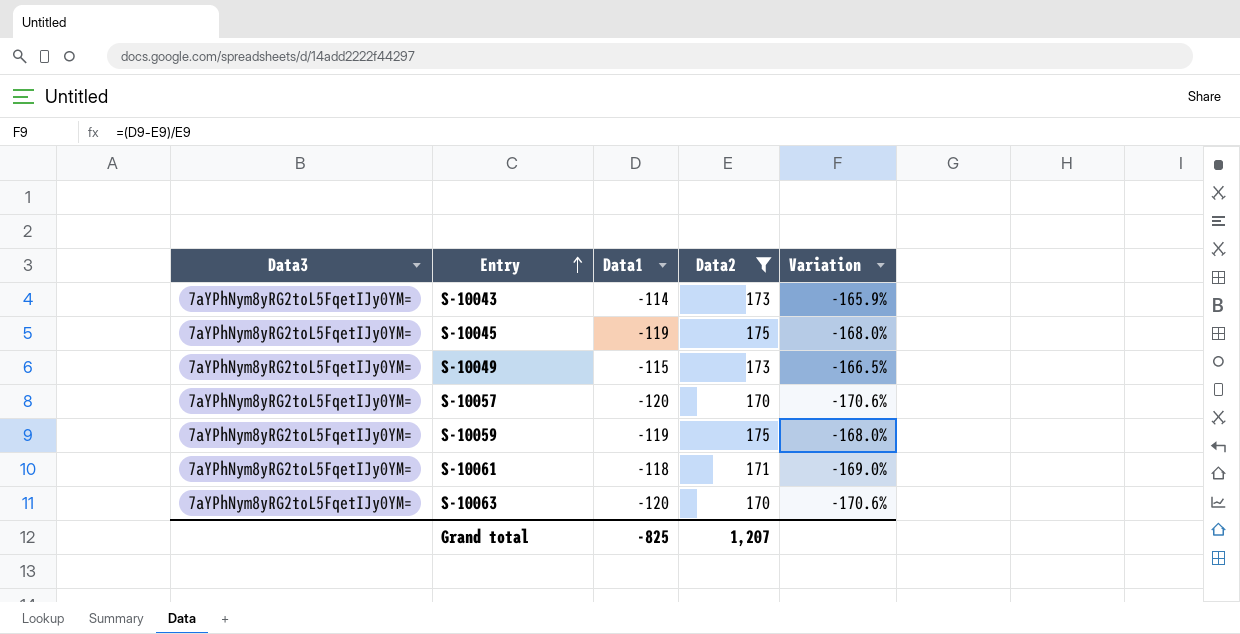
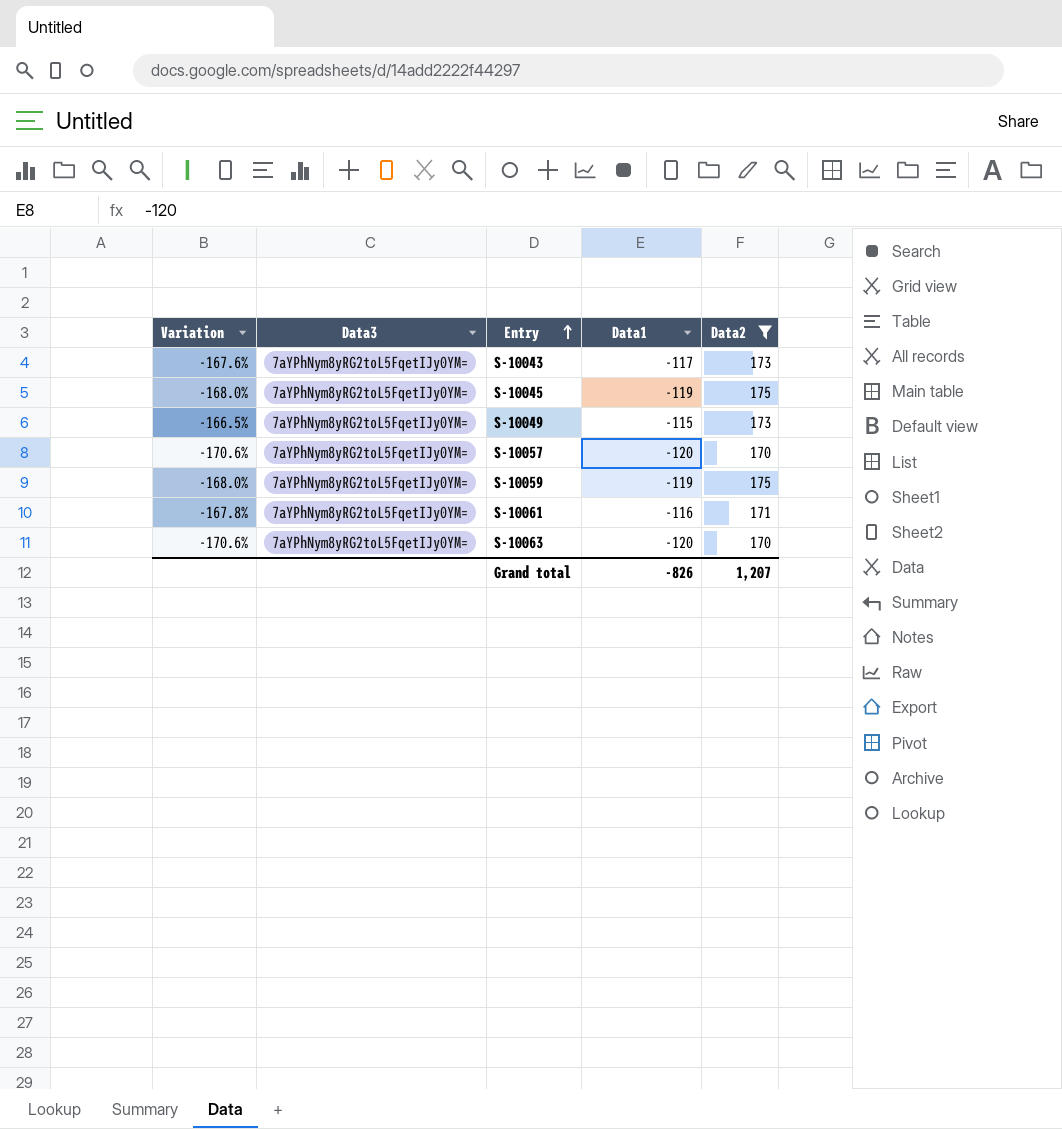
column Variation | position: 5 -> 1
S-10043 | Variation: -165.9% -> -167.6%
S-10043 | Data1: -114 -> -117
S-10061 | Variation: -169.0% -> -167.8%
S-10061 | Data1: -118 -> -116
Grand total | Data1: -825 -> -826

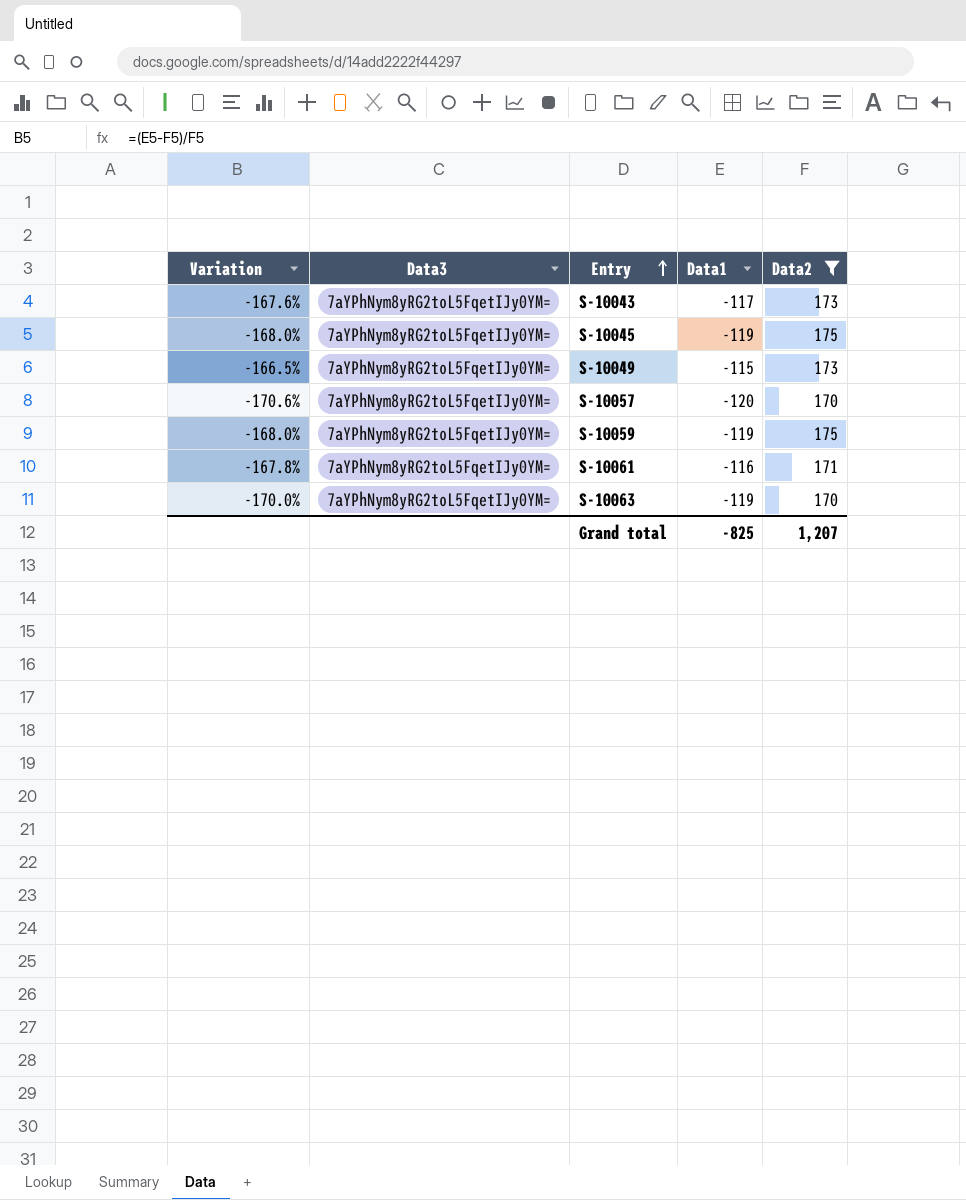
S-10063 | Variation: -170.6% -> -170.0%
S-10063 | Data1: -120 -> -119
Grand total | Data1: -826 -> -825

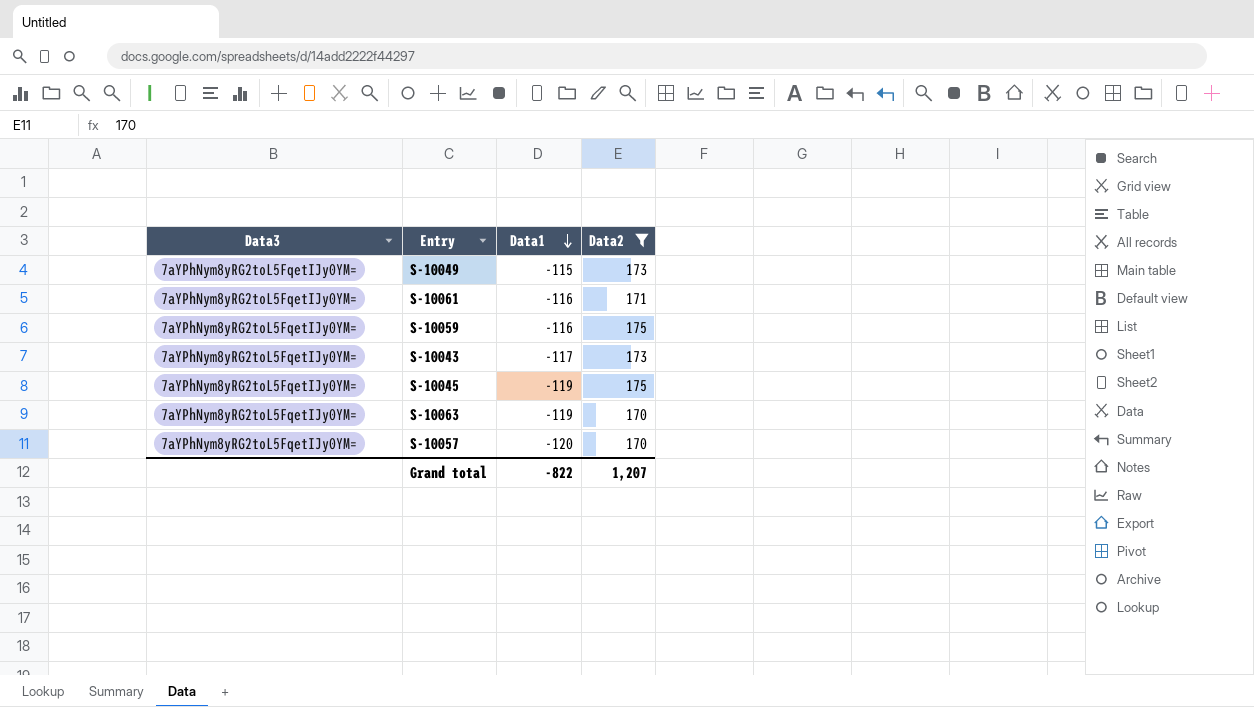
row order: Entry ascending -> Data1 descending
column Variation | formula: ([Data1] - [Data2]) / [Data2] -> none
S-10059 | Data1: -119 -> -116
Grand total | Data1: -825 -> -822

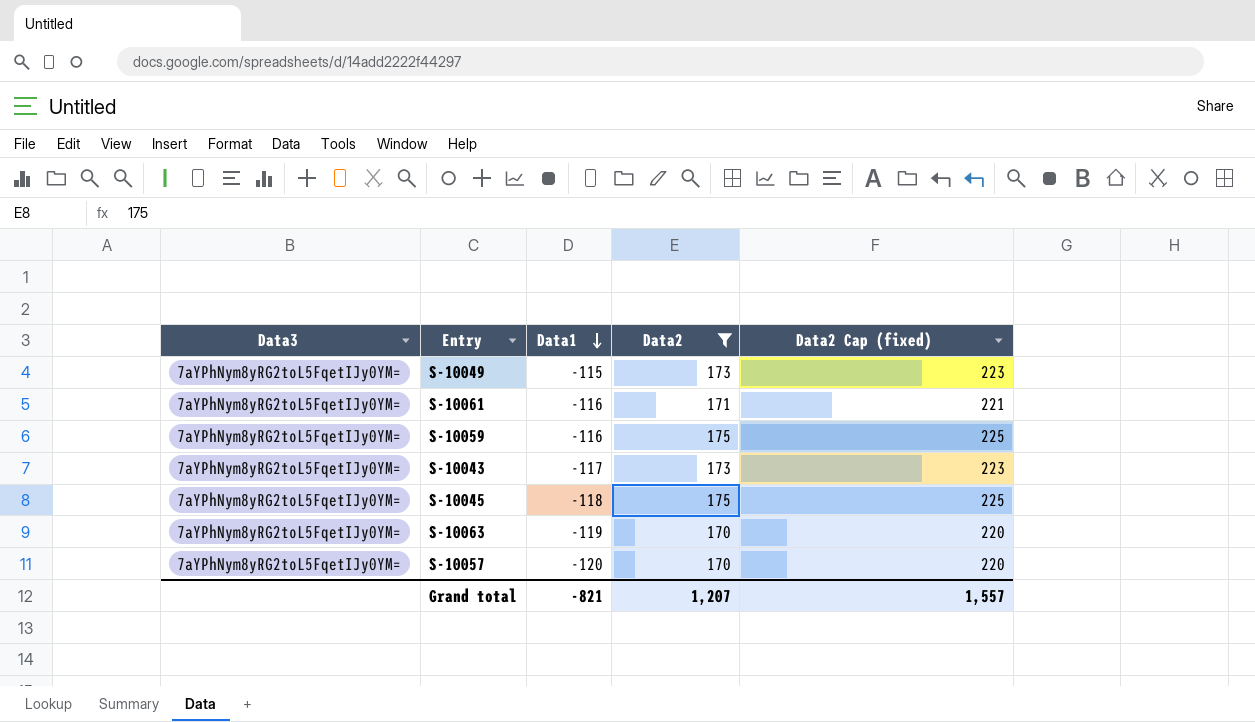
column Data2 Cap (fixed) | formula: none -> [Data2] + 50
S-10045 | Data1: -119 -> -118
Grand total | Data1: -822 -> -821

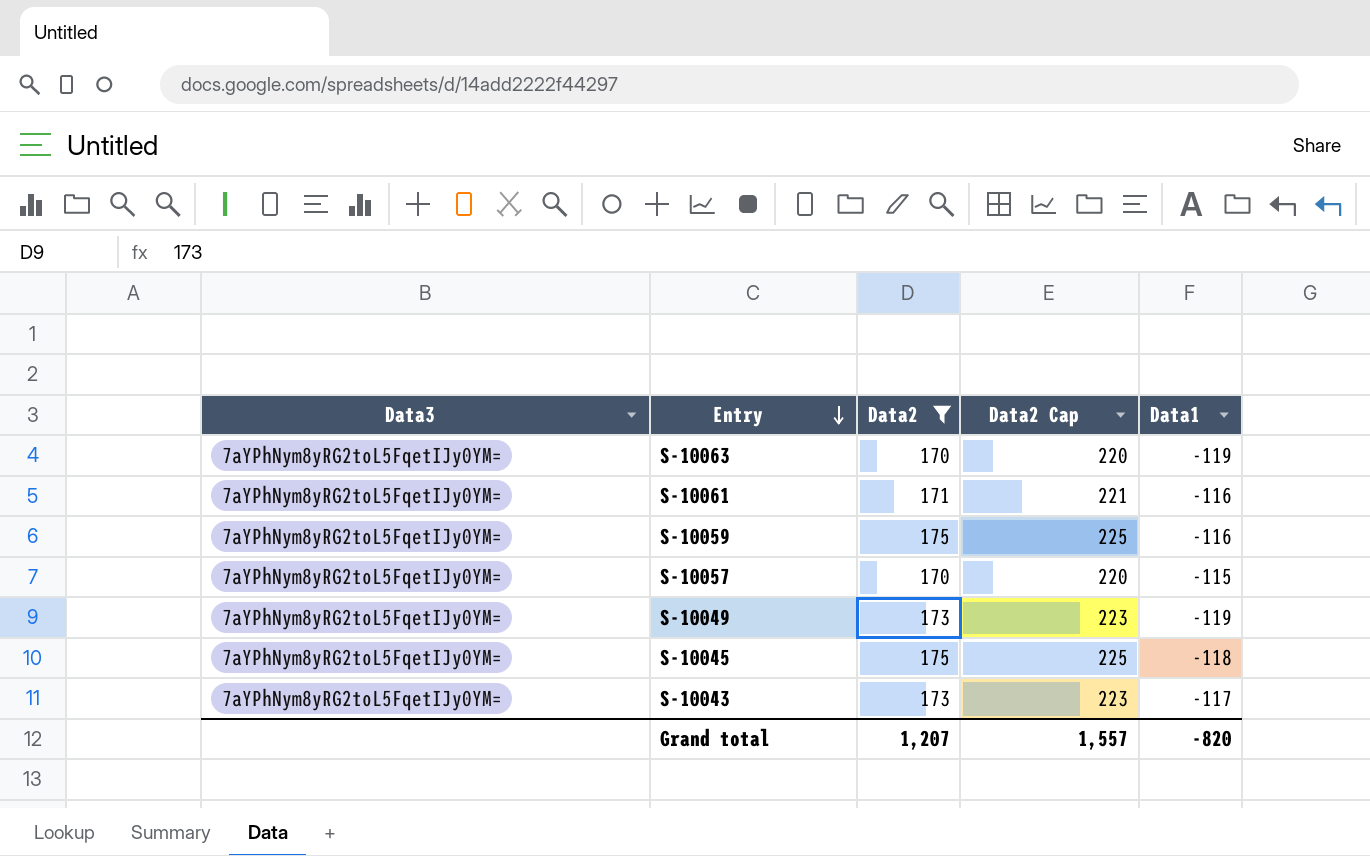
row order: Data1 descending -> Entry descending
column name: Data2 Cap (fixed) -> Data2 Cap
column Data1 | position: 3 -> 5
S-10057 | Data1: -120 -> -115
S-10049 | Data1: -115 -> -119
Grand total | Data1: -821 -> -820

